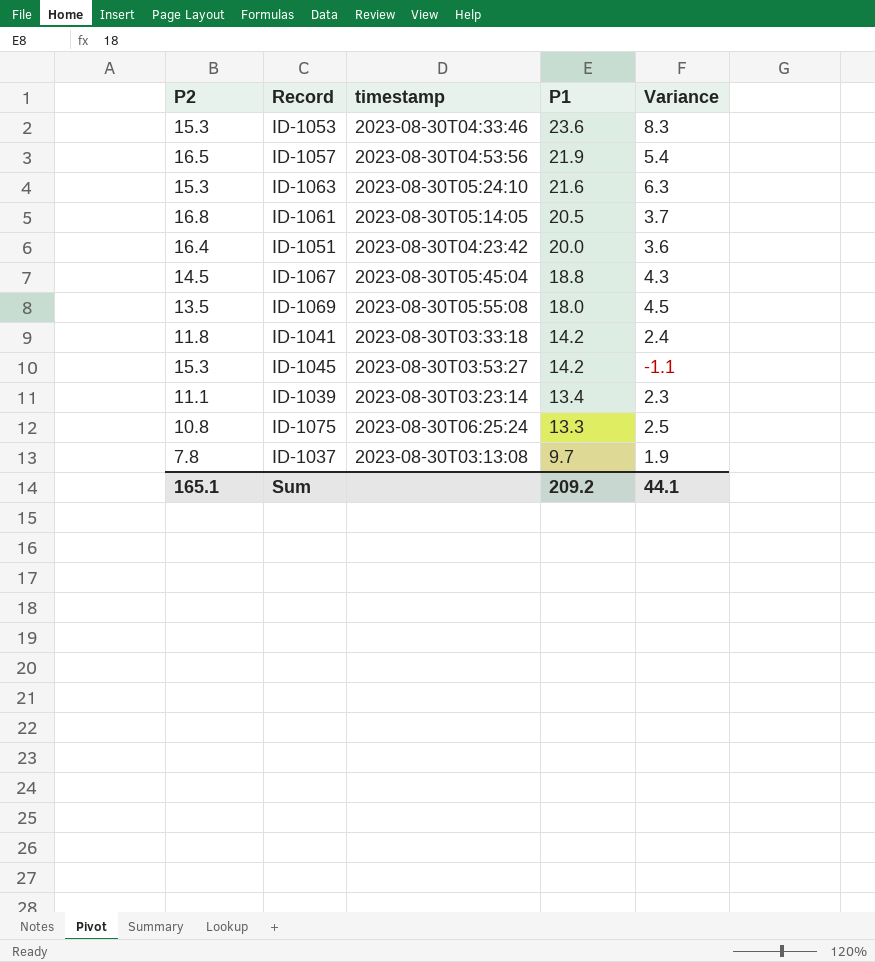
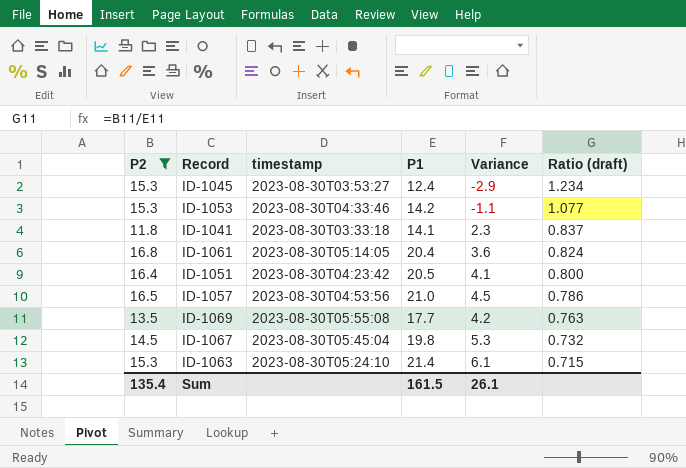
filter: none -> P2 >= 11.8
row order: P1 descending -> Ratio (draft) descending
column Ratio (draft) | formula: none -> [P2] / [P1]
ID-1045 | P1: 14.2 -> 12.4
ID-1045 | Variance: -1.1 -> -2.9
ID-1053 | P1: 23.6 -> 14.2
ID-1053 | Variance: 8.3 -> -1.1
ID-1041 | P1: 14.2 -> 14.1
ID-1041 | Variance: 2.4 -> 2.3
ID-1061 | P1: 20.5 -> 20.4
ID-1061 | Variance: 3.7 -> 3.6
ID-1051 | P1: 20.0 -> 20.5
ID-1051 | Variance: 3.6 -> 4.1
ID-1057 | P1: 21.9 -> 21.0
ID-1057 | Variance: 5.4 -> 4.5
ID-1069 | P1: 18.0 -> 17.7
ID-1069 | Variance: 4.5 -> 4.2
ID-1067 | P1: 18.8 -> 19.8
ID-1067 | Variance: 4.3 -> 5.3
ID-1063 | P1: 21.6 -> 21.4
ID-1063 | Variance: 6.3 -> 6.1
Sum | P2: 165.1 -> 135.4
Sum | P1: 209.2 -> 161.5
Sum | Variance: 44.1 -> 26.1

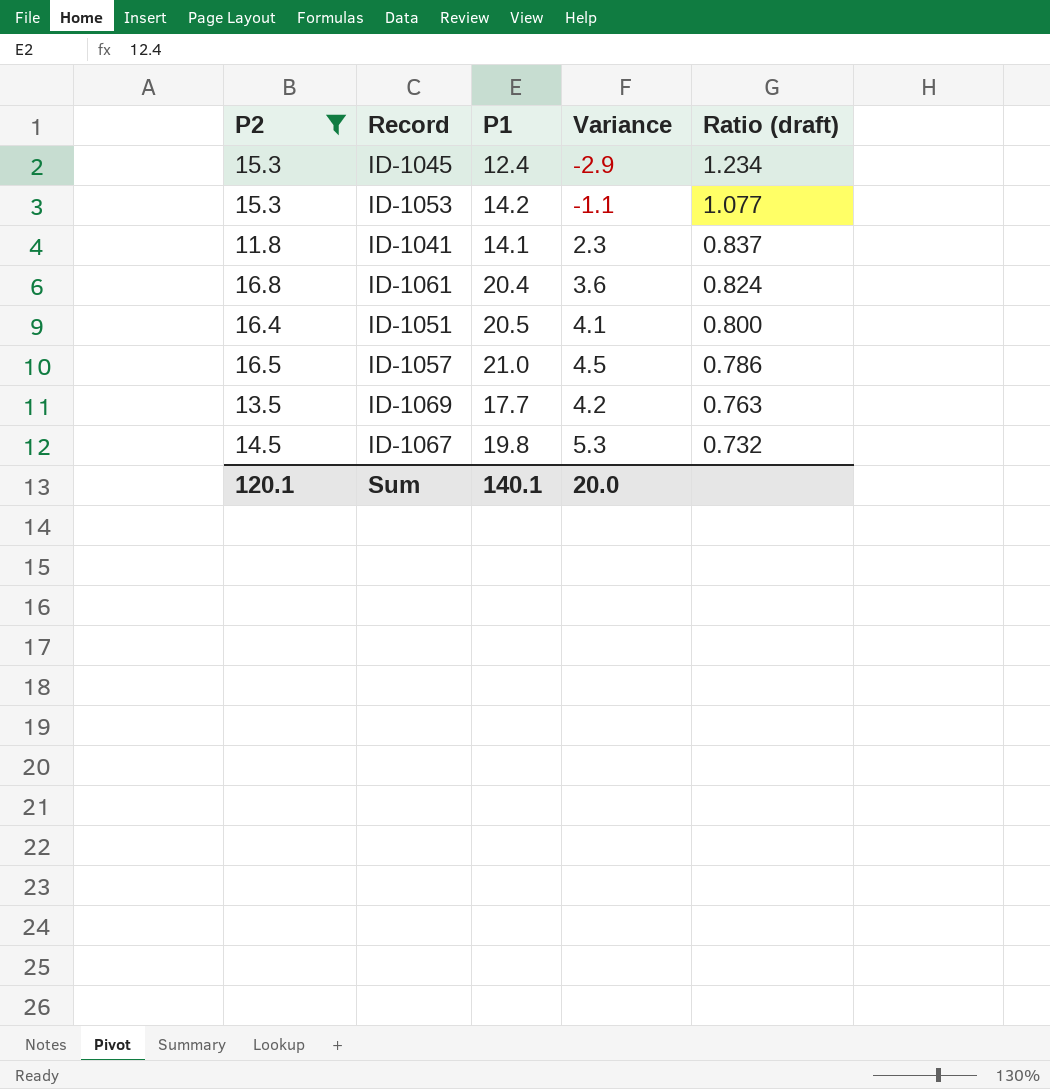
column timestamp | position: 3 -> none
row ID-1063: 15.3 | 2023-08-30T05:24:10 | 21.4 | 6.1 | 0.715 -> none
Sum | P2: 135.4 -> 120.1
Sum | P1: 161.5 -> 140.1
Sum | Variance: 26.1 -> 20.0

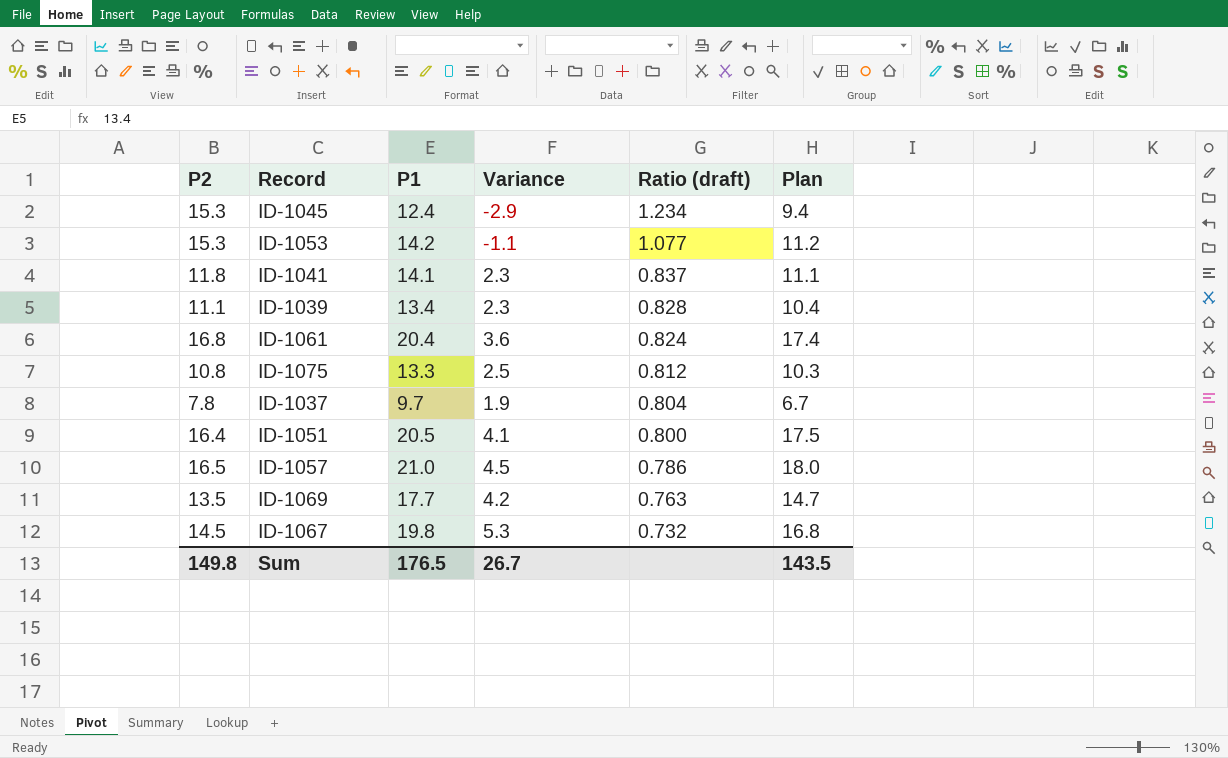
filter: P2 >= 11.8 -> none
column Plan | formula: none -> [P1] - 3
Sum | P2: 120.1 -> 149.8
Sum | P1: 140.1 -> 176.5
Sum | Variance: 20.0 -> 26.7

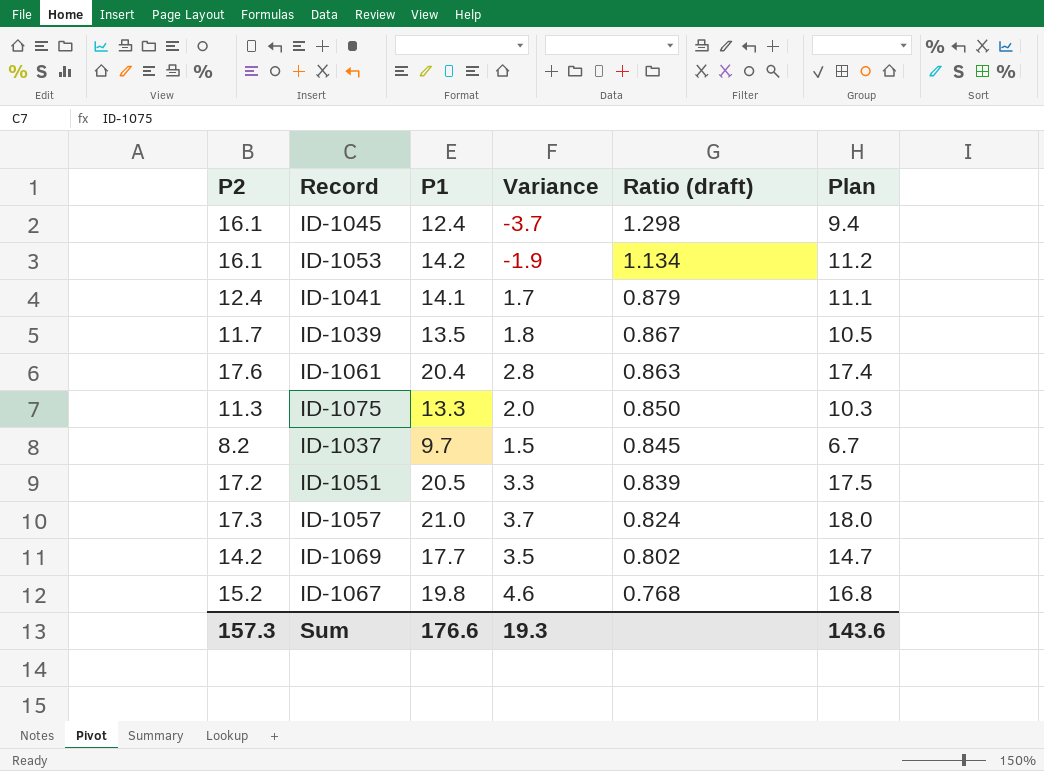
ID-1045 | P2: 15.3 -> 16.1
ID-1045 | Variance: -2.9 -> -3.7
ID-1045 | Ratio (draft): 1.234 -> 1.298
ID-1053 | P2: 15.3 -> 16.1
ID-1053 | Variance: -1.1 -> -1.9
ID-1053 | Ratio (draft): 1.077 -> 1.134
ID-1041 | P2: 11.8 -> 12.4
ID-1041 | Variance: 2.3 -> 1.7
ID-1041 | Ratio (draft): 0.837 -> 0.879
ID-1039 | P2: 11.1 -> 11.7
ID-1039 | P1: 13.4 -> 13.5
ID-1039 | Variance: 2.3 -> 1.8
ID-1039 | Ratio (draft): 0.828 -> 0.867
ID-1039 | Plan: 10.4 -> 10.5
ID-1061 | P2: 16.8 -> 17.6
ID-1061 | Variance: 3.6 -> 2.8
ID-1061 | Ratio (draft): 0.824 -> 0.863
ID-1075 | P2: 10.8 -> 11.3
ID-1075 | Variance: 2.5 -> 2.0
ID-1075 | Ratio (draft): 0.812 -> 0.850
ID-1037 | P2: 7.8 -> 8.2
ID-1037 | Variance: 1.9 -> 1.5
ID-1037 | Ratio (draft): 0.804 -> 0.845
ID-1051 | P2: 16.4 -> 17.2
ID-1051 | Variance: 4.1 -> 3.3
ID-1051 | Ratio (draft): 0.800 -> 0.839
ID-1057 | P2: 16.5 -> 17.3
ID-1057 | Variance: 4.5 -> 3.7
ID-1057 | Ratio (draft): 0.786 -> 0.824
ID-1069 | P2: 13.5 -> 14.2
ID-1069 | Variance: 4.2 -> 3.5
ID-1069 | Ratio (draft): 0.763 -> 0.802
ID-1067 | P2: 14.5 -> 15.2
ID-1067 | Variance: 5.3 -> 4.6
ID-1067 | Ratio (draft): 0.732 -> 0.768
Sum | P2: 149.8 -> 157.3
Sum | P1: 176.5 -> 176.6
Sum | Variance: 26.7 -> 19.3
Sum | Plan: 143.5 -> 143.6

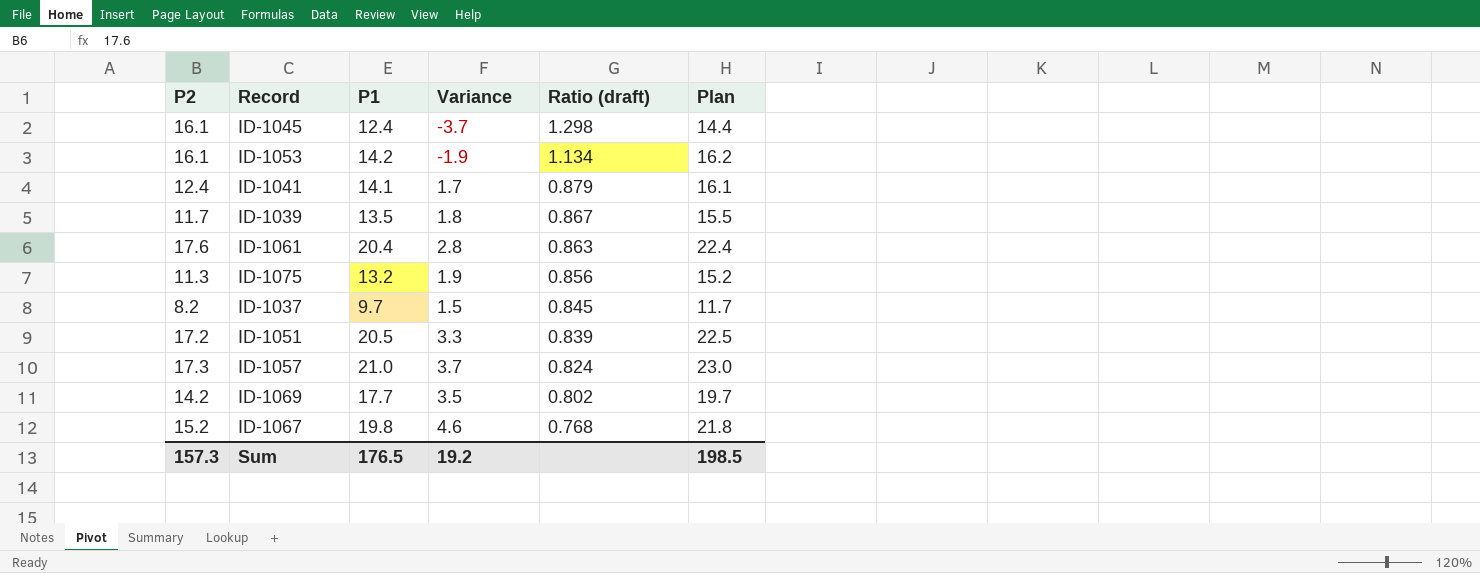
column Plan | formula: [P1] - 3 -> [P1] + 2
ID-1075 | P1: 13.3 -> 13.2
ID-1075 | Variance: 2.0 -> 1.9
ID-1075 | Ratio (draft): 0.850 -> 0.856
Sum | P1: 176.6 -> 176.5
Sum | Variance: 19.3 -> 19.2
Sum | Plan: 143.6 -> 198.5

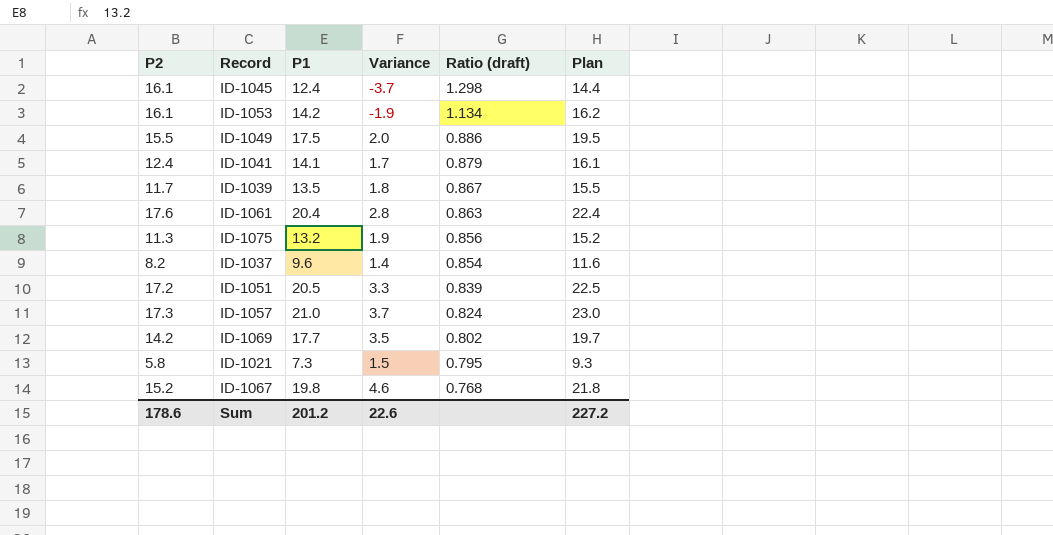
row ID-1049: none -> 15.5 | 17.5 | 2.0 | 0.886 | 19.5
ID-1037 | P1: 9.7 -> 9.6
ID-1037 | Variance: 1.5 -> 1.4
ID-1037 | Ratio (draft): 0.845 -> 0.854
ID-1037 | Plan: 11.7 -> 11.6
row ID-1021: none -> 5.8 | 7.3 | 1.5 | 0.795 | 9.3
Sum | P2: 157.3 -> 178.6
Sum | P1: 176.5 -> 201.2
Sum | Variance: 19.2 -> 22.6
Sum | Plan: 198.5 -> 227.2

